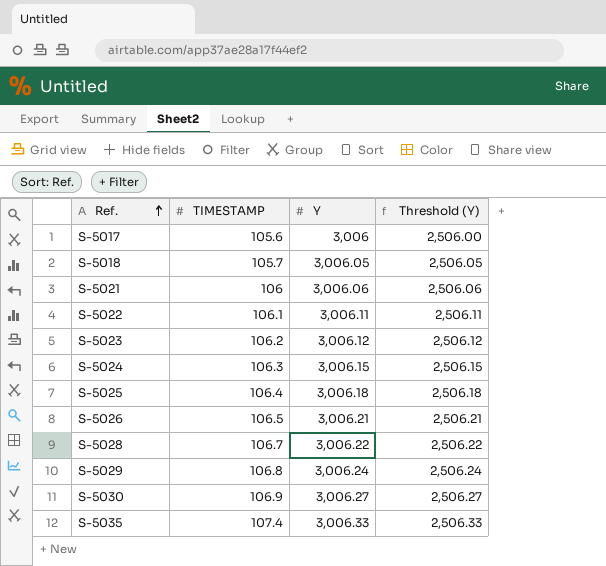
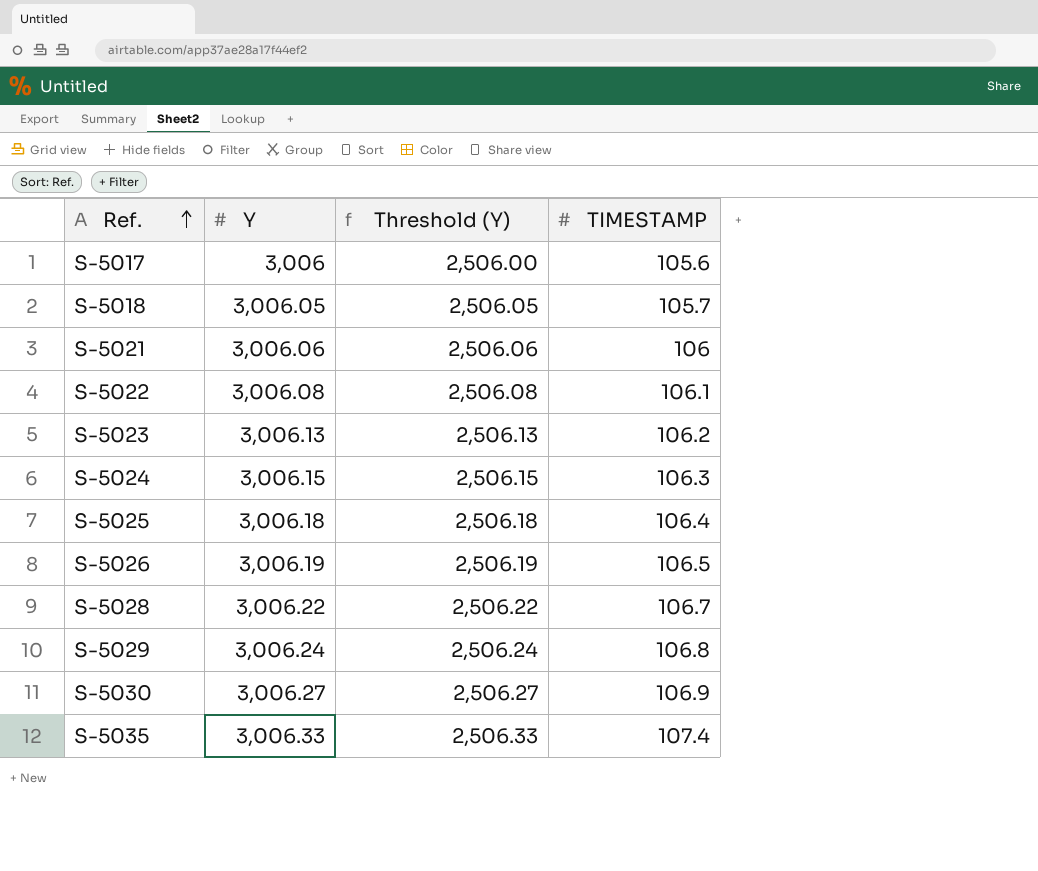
column TIMESTAMP | position: 2 -> 4
S-5022 | Y: 3,006.11 -> 3,006.08
S-5022 | Threshold (Y): 2,506.11 -> 2,506.08
S-5023 | Y: 3,006.12 -> 3,006.13
S-5023 | Threshold (Y): 2,506.12 -> 2,506.13
S-5026 | Y: 3,006.21 -> 3,006.19
S-5026 | Threshold (Y): 2,506.21 -> 2,506.19

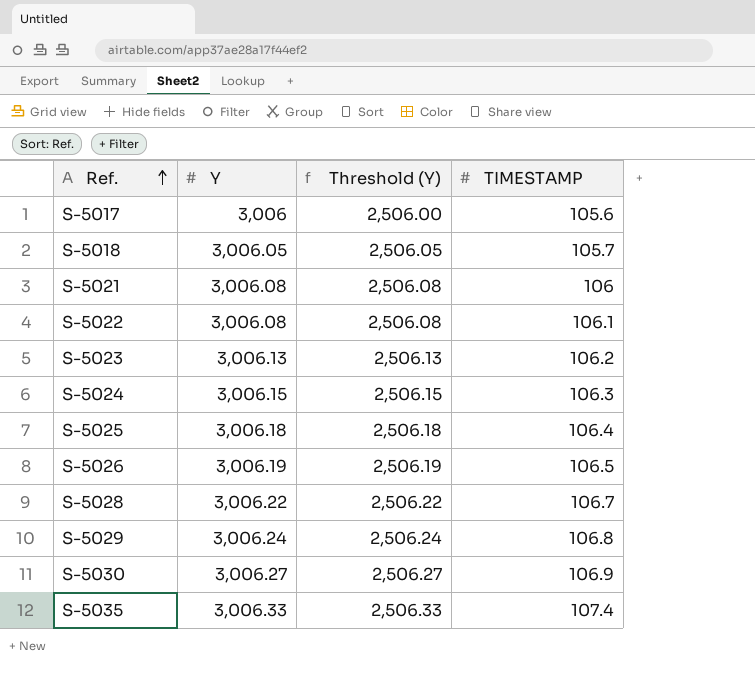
S-5021 | Y: 3,006.06 -> 3,006.08
S-5021 | Threshold (Y): 2,506.06 -> 2,506.08

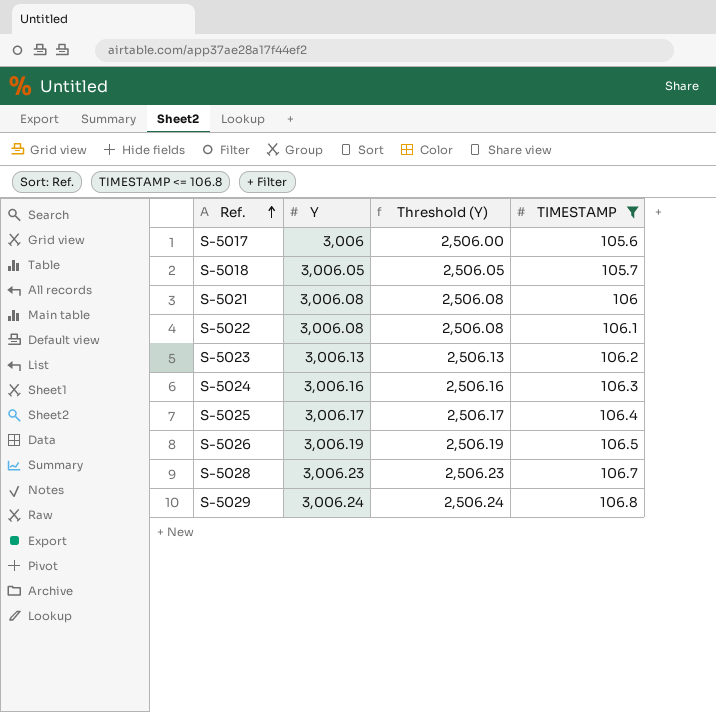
filter: none -> TIMESTAMP <= 106.8
S-5024 | Y: 3,006.15 -> 3,006.16
S-5024 | Threshold (Y): 2,506.15 -> 2,506.16
S-5025 | Y: 3,006.18 -> 3,006.17
S-5025 | Threshold (Y): 2,506.18 -> 2,506.17
S-5028 | Y: 3,006.22 -> 3,006.23
S-5028 | Threshold (Y): 2,506.22 -> 2,506.23

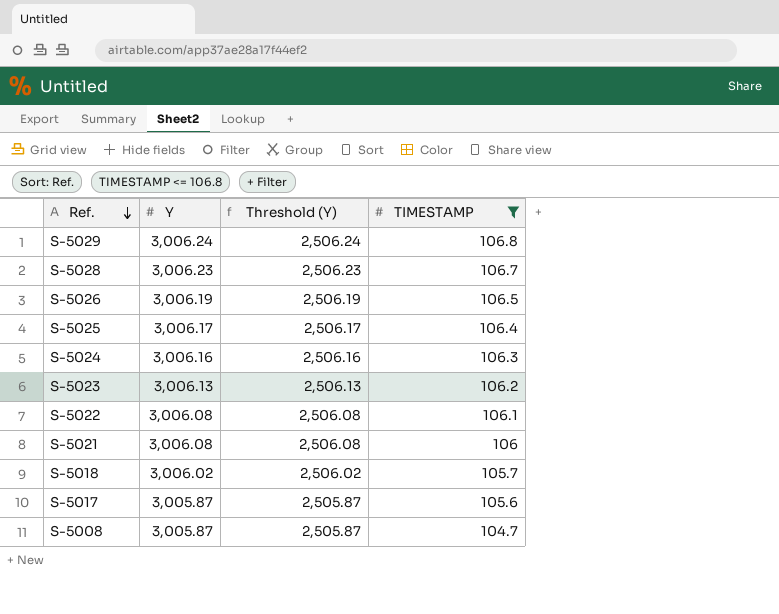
row order: Ref. ascending -> Ref. descending
S-5018 | Y: 3,006.05 -> 3,006.02
S-5018 | Threshold (Y): 2,506.05 -> 2,506.02
S-5017 | Y: 3,006 -> 3,005.87
S-5017 | Threshold (Y): 2,506.00 -> 2,505.87
row S-5008: none -> 3,005.87 | 2,505.87 | 104.7

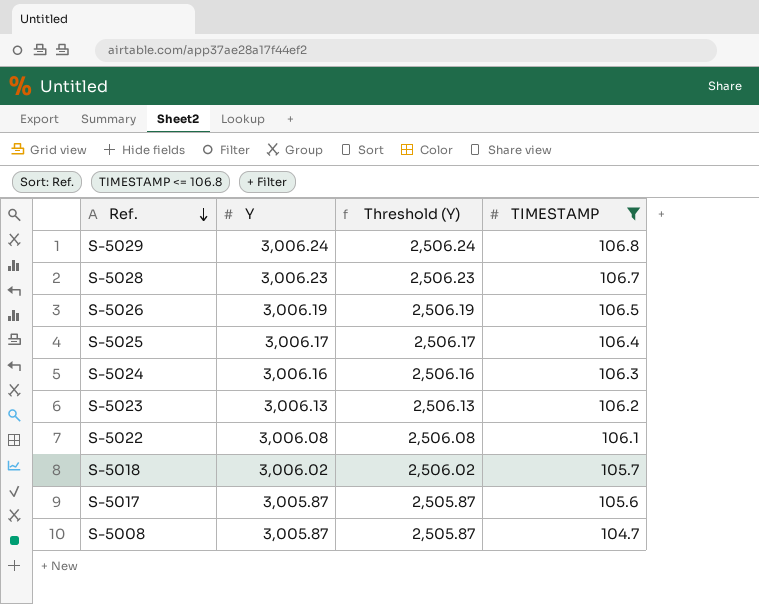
row S-5021: 3,006.08 | 2,506.08 | 106 -> none

